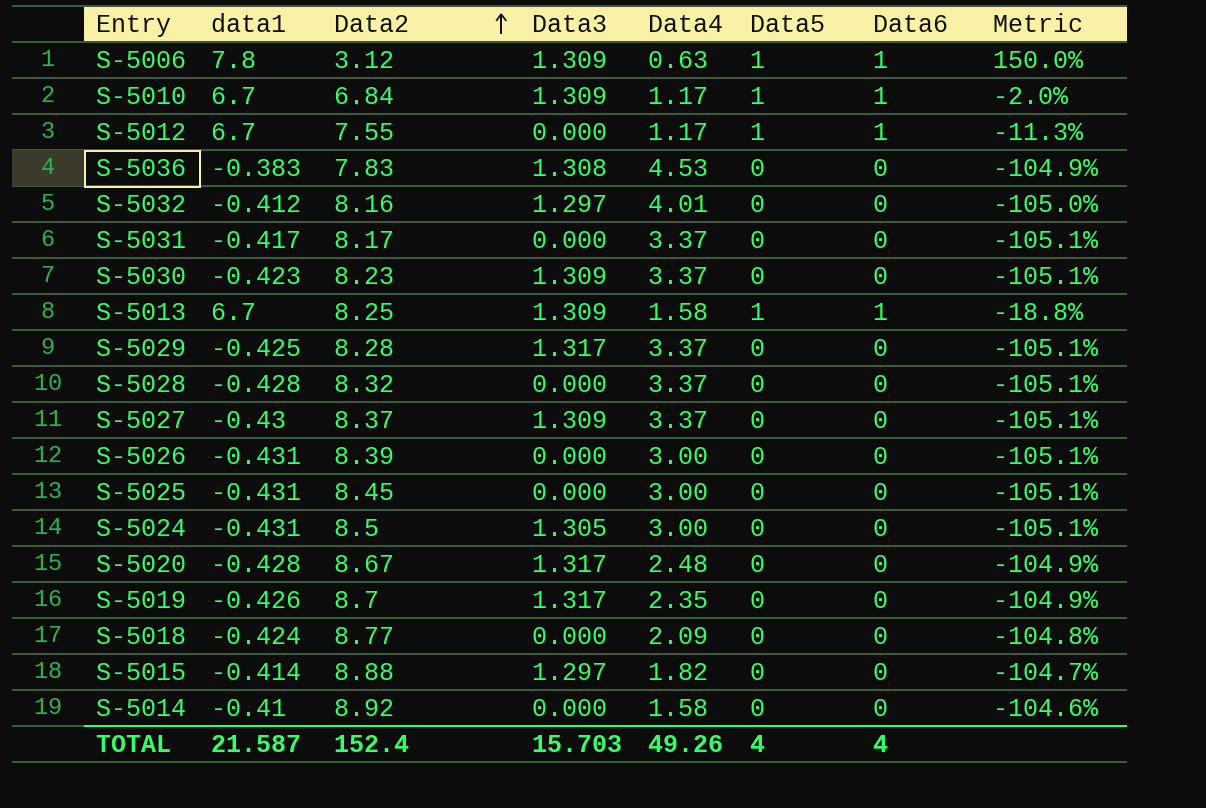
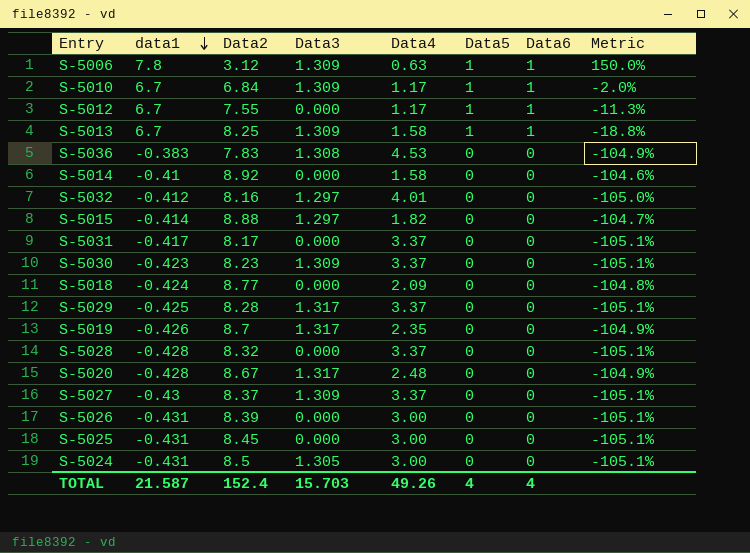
row order: Data2 ascending -> data1 descending

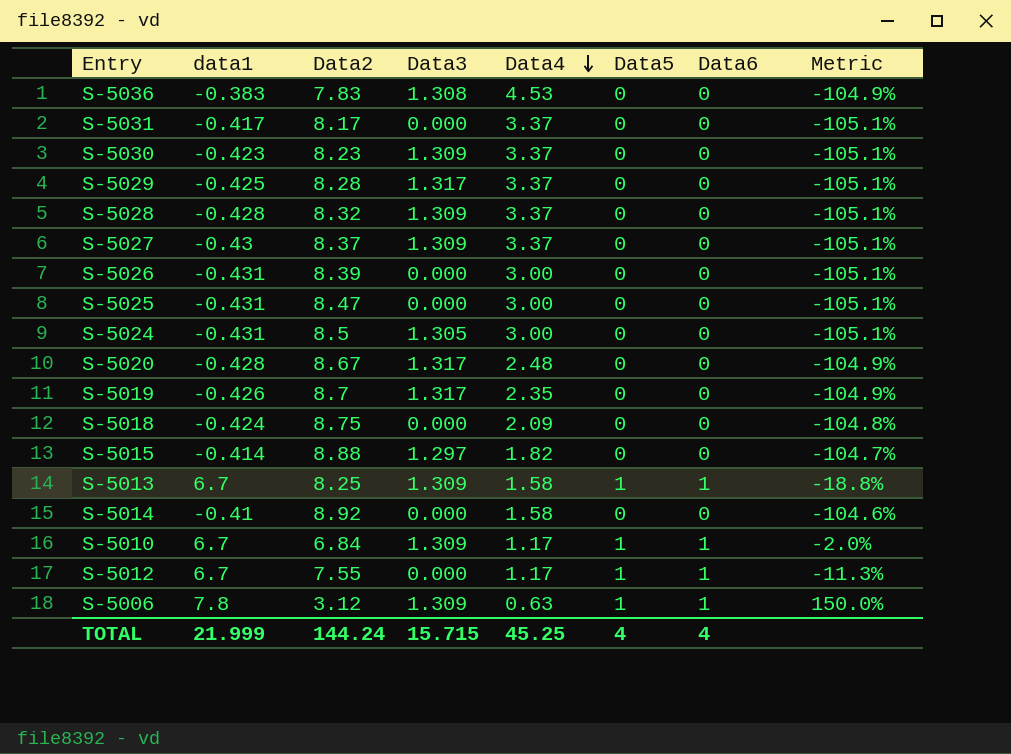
row order: data1 descending -> Data4 descending
row S-5032: -0.412 | 8.16 | 1.297 | 4.01 | 0 | 0 | -105.0% -> none
S-5028 | Data3: 0.000 -> 1.309
S-5025 | Data2: 8.45 -> 8.47
S-5018 | Data2: 8.77 -> 8.75
TOTAL | data1: 21.587 -> 21.999
TOTAL | Data2: 152.4 -> 144.24
TOTAL | Data3: 15.703 -> 15.715
TOTAL | Data4: 49.26 -> 45.25

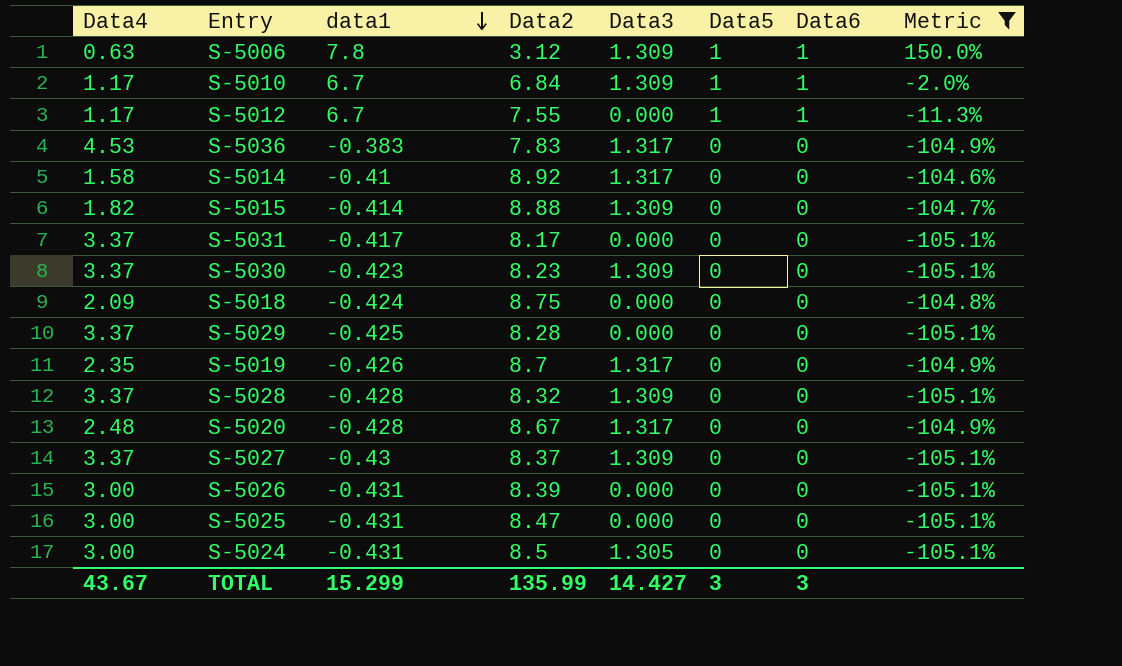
filter: none -> Metric != -18.8%
row order: Data4 descending -> data1 descending
column Data4 | position: 5 -> 1
S-5036 | Data3: 1.308 -> 1.317
S-5014 | Data3: 0.000 -> 1.317
S-5015 | Data3: 1.297 -> 1.309
S-5029 | Data3: 1.317 -> 0.000
TOTAL | Data4: 45.25 -> 43.67
TOTAL | data1: 21.999 -> 15.299
TOTAL | Data2: 144.24 -> 135.99
TOTAL | Data3: 15.715 -> 14.427
TOTAL | Data5: 4 -> 3
TOTAL | Data6: 4 -> 3

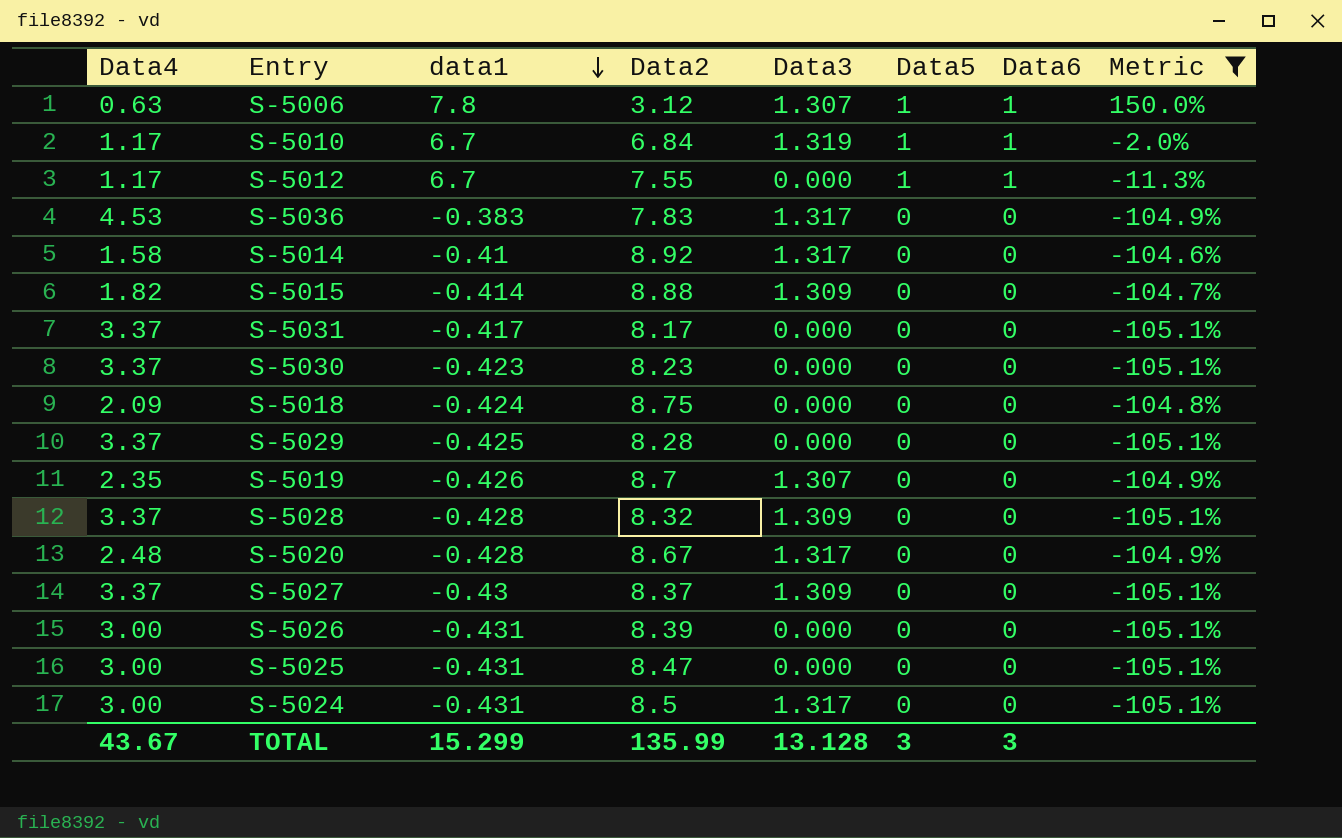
S-5006 | Data3: 1.309 -> 1.307
S-5010 | Data3: 1.309 -> 1.319
S-5030 | Data3: 1.309 -> 0.000
S-5019 | Data3: 1.317 -> 1.307
S-5024 | Data3: 1.305 -> 1.317
TOTAL | Data3: 14.427 -> 13.128

